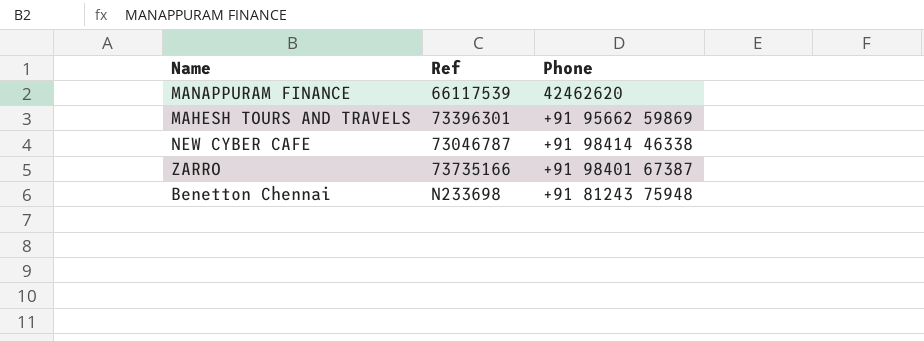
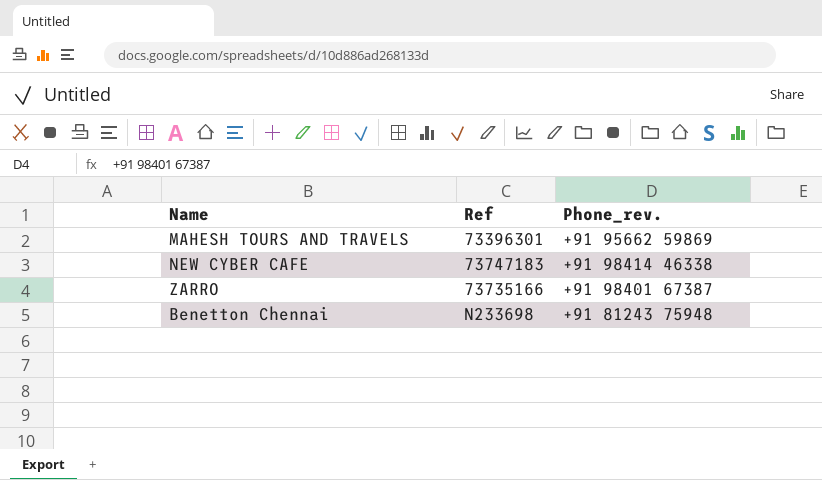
column name: Phone -> Phone_rev.
row MANAPPURAM FINANCE: 66117539 | 42462620 -> none
NEW CYBER CAFE | Ref: 73046787 -> 73747183

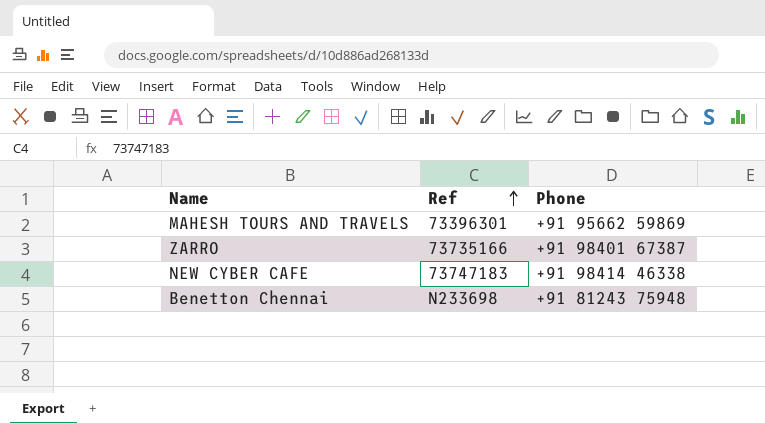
row order: none -> Ref ascending
column name: Phone_rev. -> Phone

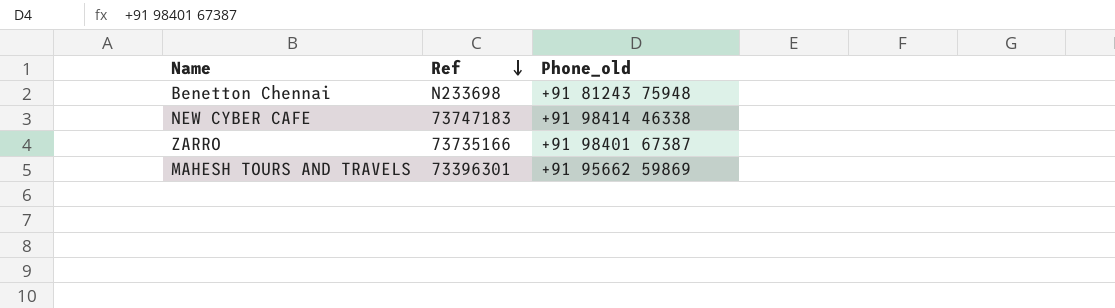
row order: Ref ascending -> Ref descending
column name: Phone -> Phone_old

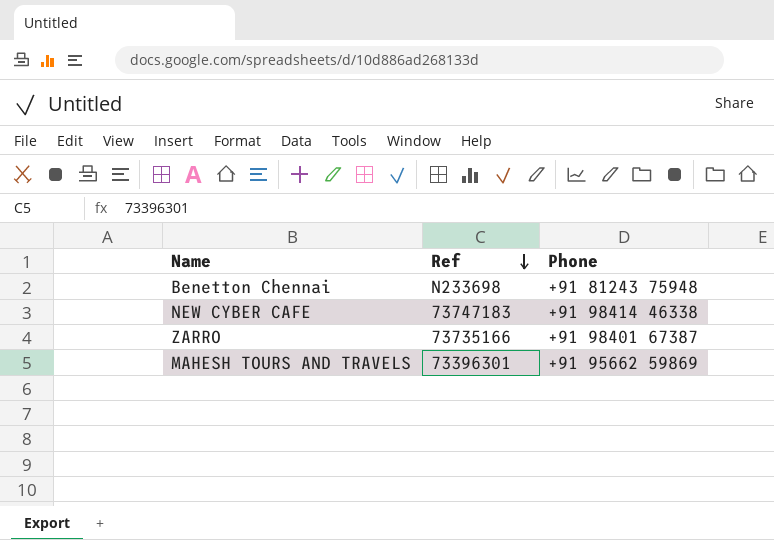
column name: Phone_old -> Phone

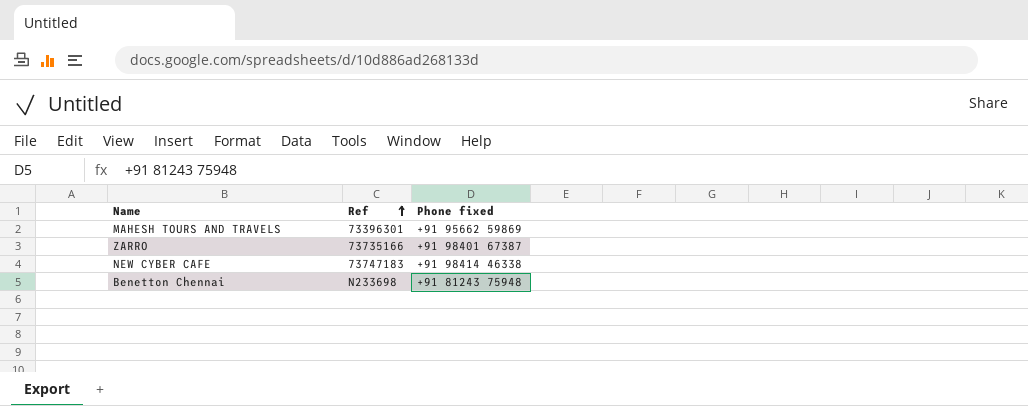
row order: Ref descending -> Ref ascending
column name: Phone -> Phone fixed

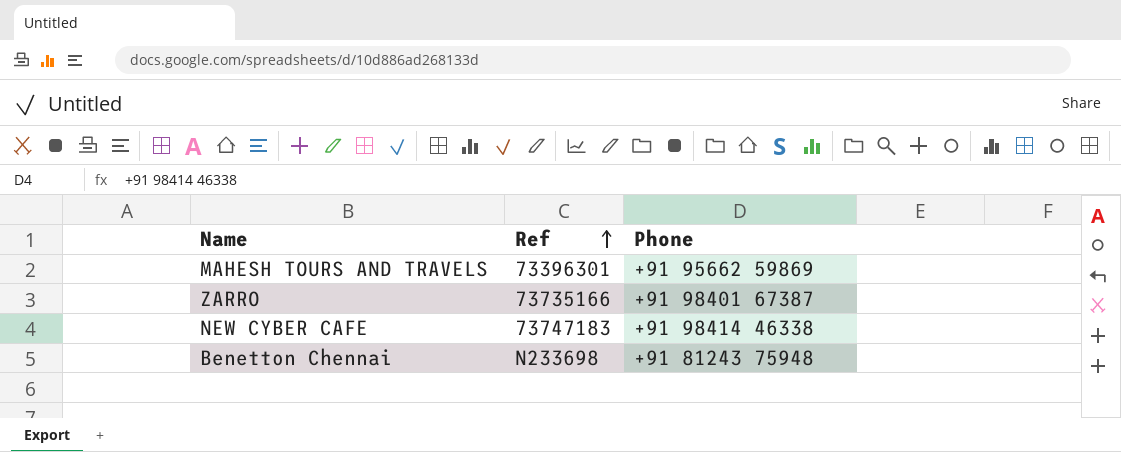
column name: Phone fixed -> Phone

